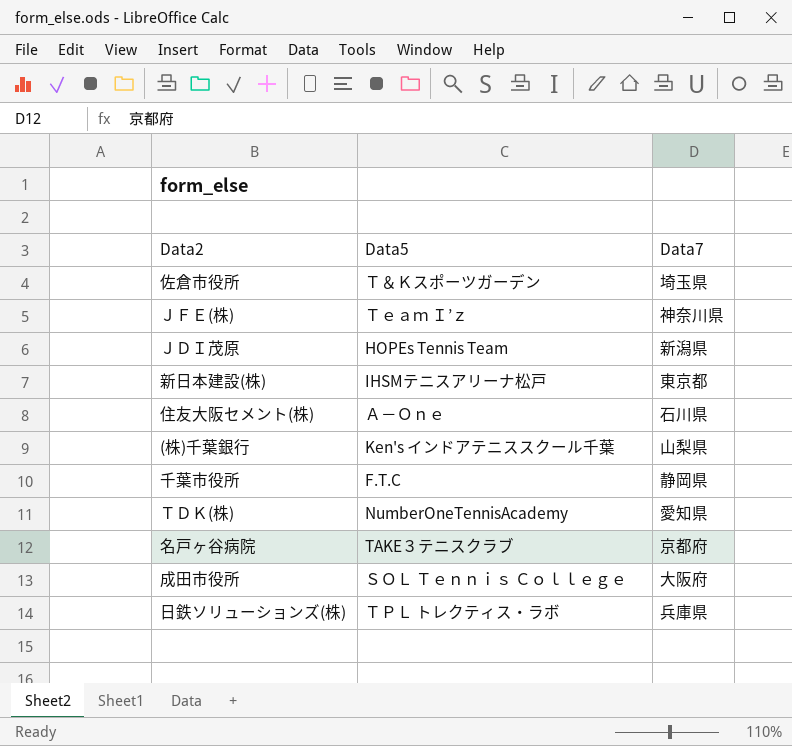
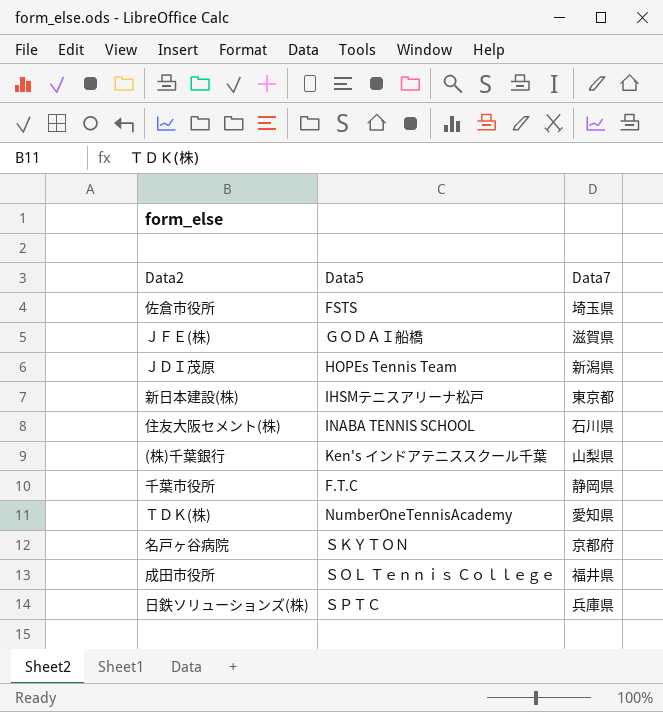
佐倉市役所 | Data5: Ｔ＆Ｋスポーツガーデン -> FSTS
ＪＦＥ(株) | Data5: Ｔｅａｍ Ｉ’ｚ -> ＧＯＤＡＩ船橋
ＪＦＥ(株) | Data7: 神奈川県 -> 滋賀県
住友大阪セメント(株) | Data5: Ａ－Ｏｎｅ -> INABA TENNIS SCHOOL
名戸ヶ谷病院 | Data5: TAKE３テニスクラブ -> ＳＫＹＴＯＮ
成田市役所 | Data7: 大阪府 -> 福井県
日鉄ソリューションズ(株) | Data5: ＴＰＬ トレクティス・ラボ -> ＳＰＴＣ

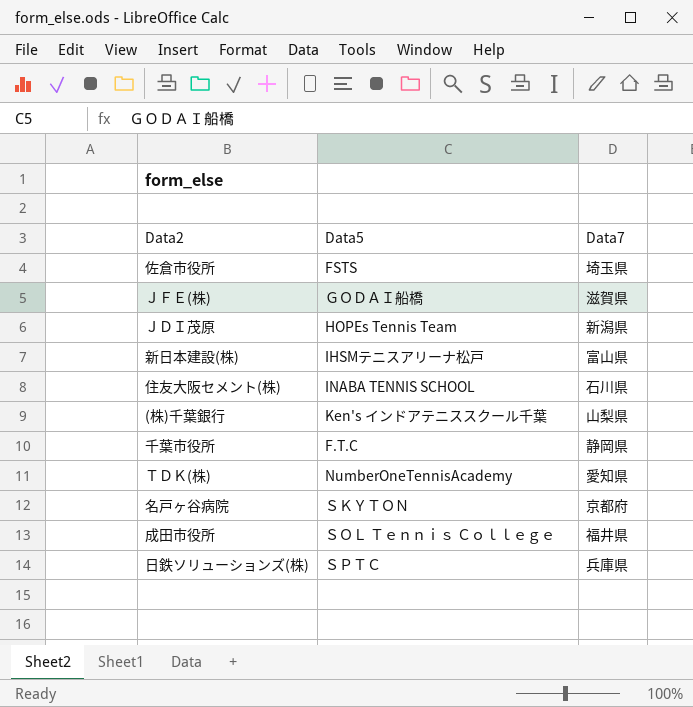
新日本建設(株) | Data7: 東京都 -> 富山県

